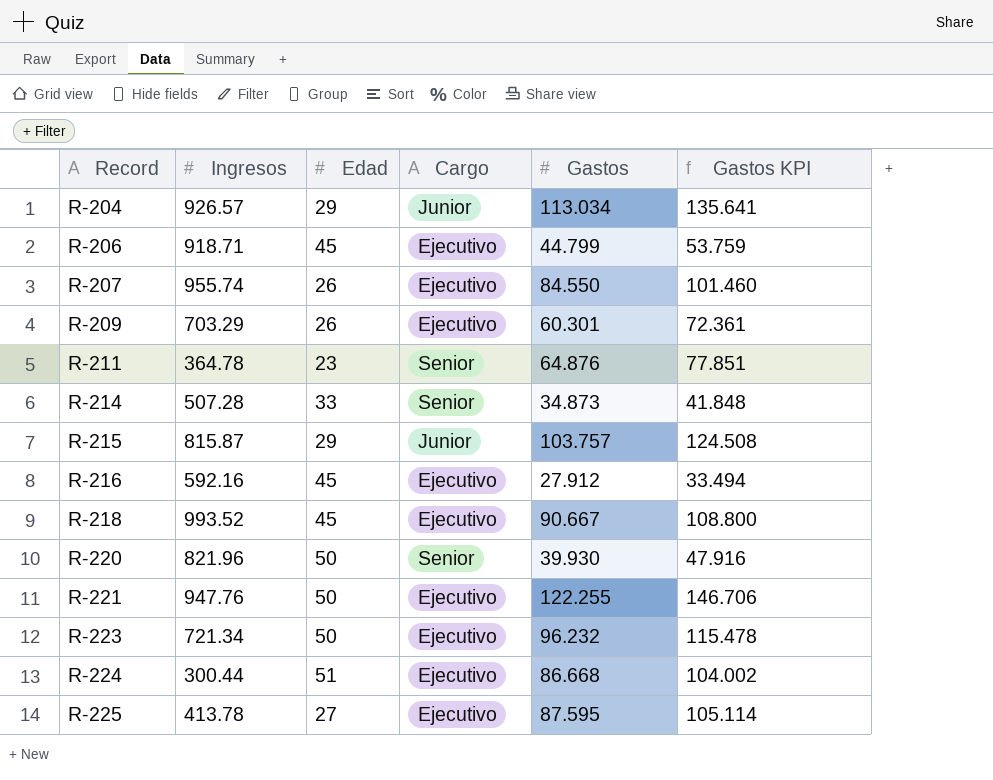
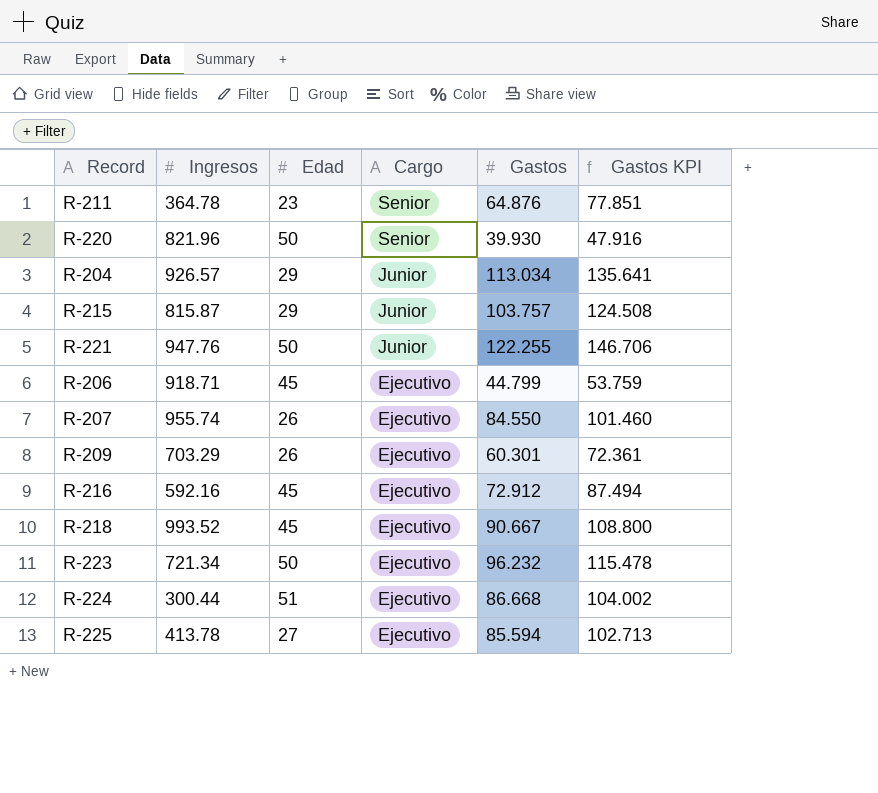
row order: Record ascending -> Cargo descending
row R-214: 507.28 | 33 | Senior | 34.873 | 41.848 -> none
R-221 | Cargo: Ejecutivo -> Junior
R-216 | Gastos: 27.912 -> 72.912
R-216 | Gastos KPI: 33.494 -> 87.494
R-225 | Gastos: 87.595 -> 85.594
R-225 | Gastos KPI: 105.114 -> 102.713

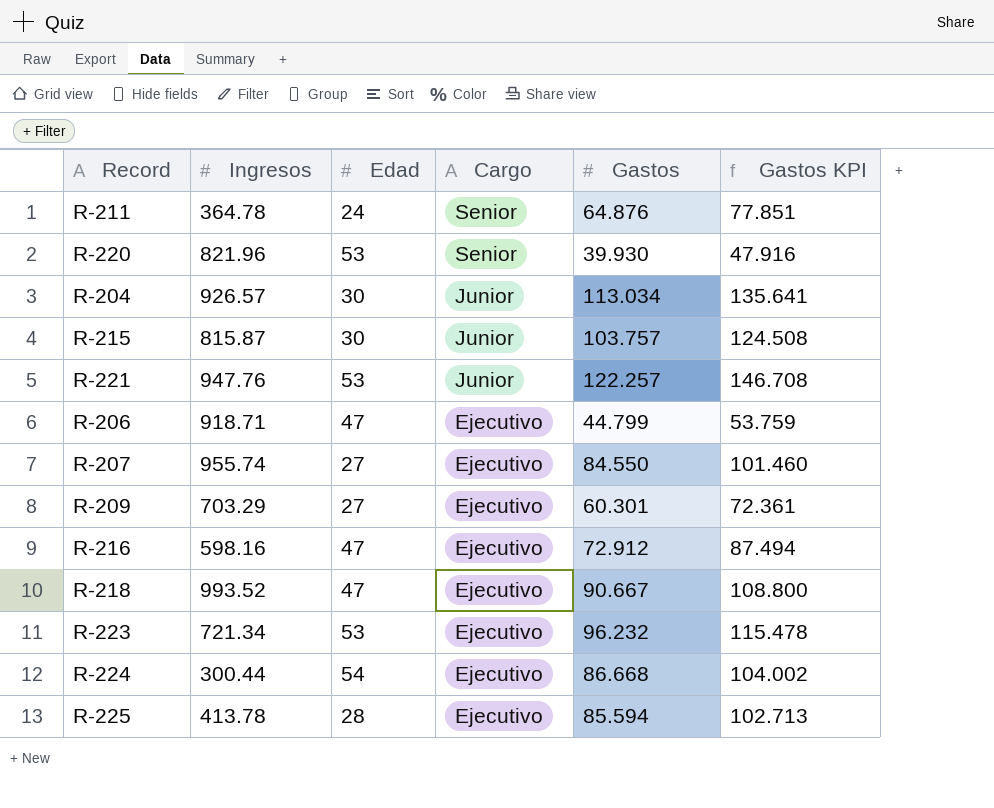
R-211 | Edad: 23 -> 24
R-220 | Edad: 50 -> 53
R-204 | Edad: 29 -> 30
R-215 | Edad: 29 -> 30
R-221 | Edad: 50 -> 53
R-221 | Gastos: 122.255 -> 122.257
R-221 | Gastos KPI: 146.706 -> 146.708
R-206 | Edad: 45 -> 47
R-207 | Edad: 26 -> 27
R-209 | Edad: 26 -> 27
R-216 | Ingresos: 592.16 -> 598.16
R-216 | Edad: 45 -> 47
R-218 | Edad: 45 -> 47
R-223 | Edad: 50 -> 53
R-224 | Edad: 51 -> 54
R-225 | Edad: 27 -> 28

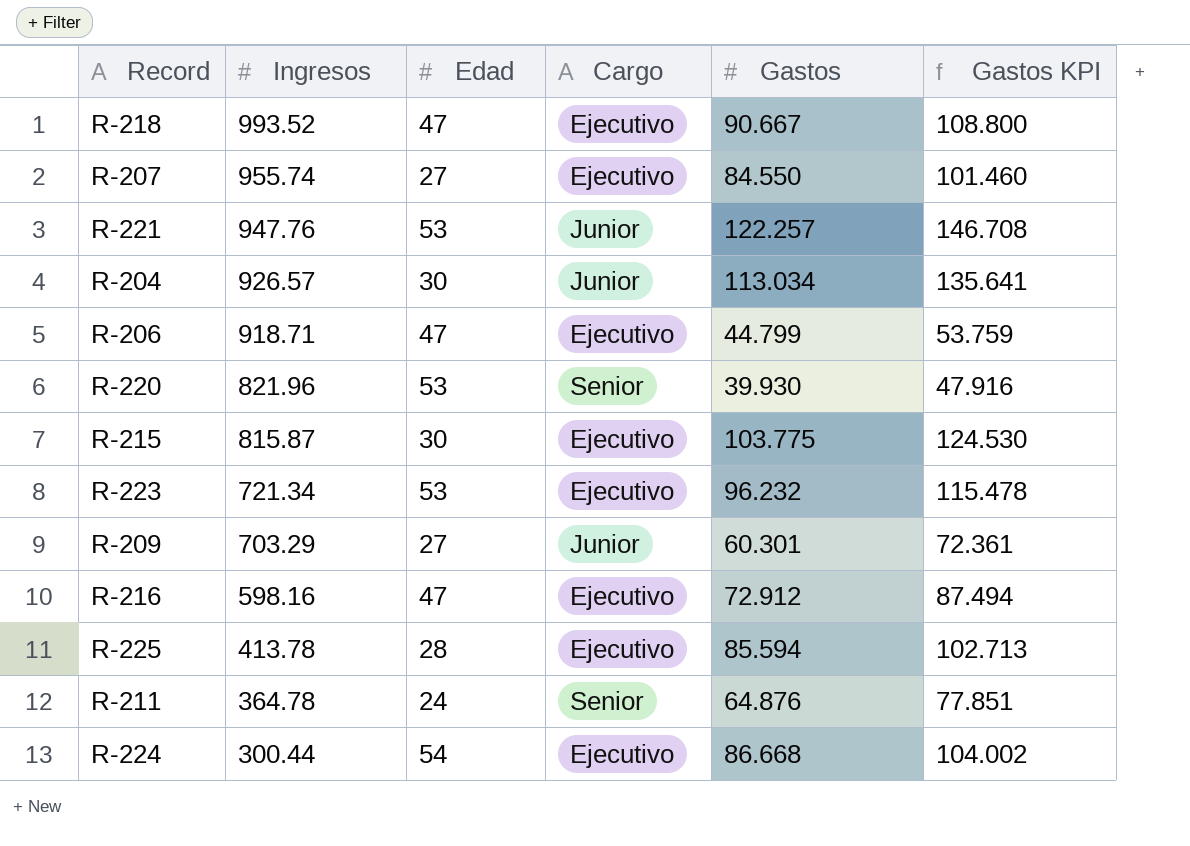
row order: Cargo descending -> Ingresos descending
R-215 | Cargo: Junior -> Ejecutivo
R-215 | Gastos: 103.757 -> 103.775
R-215 | Gastos KPI: 124.508 -> 124.530
R-209 | Cargo: Ejecutivo -> Junior

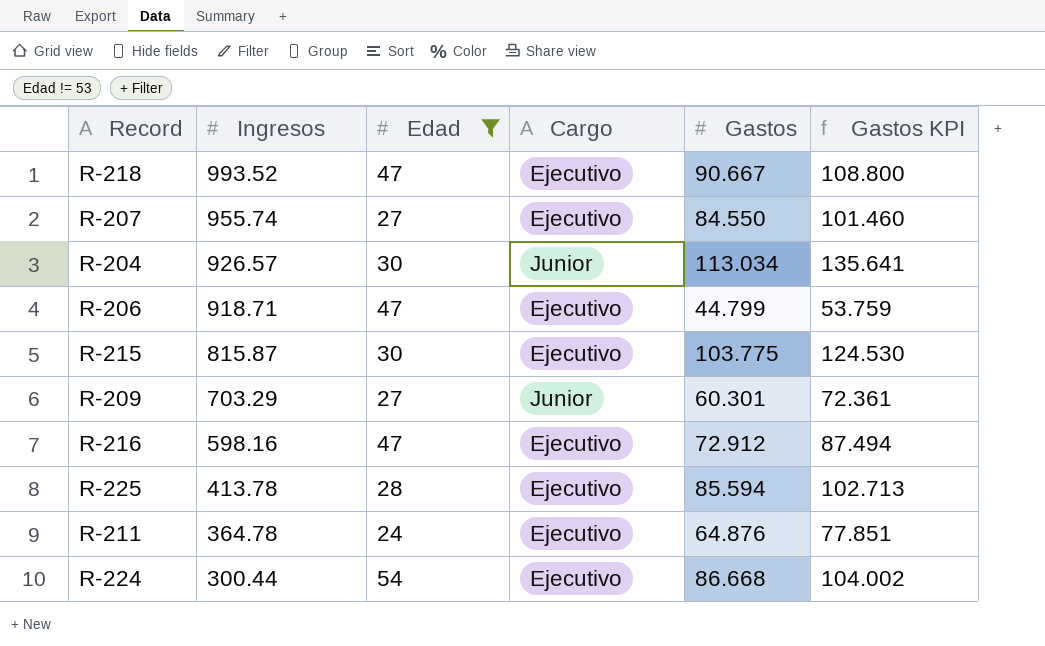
filter: none -> Edad != 53
R-211 | Cargo: Senior -> Ejecutivo

